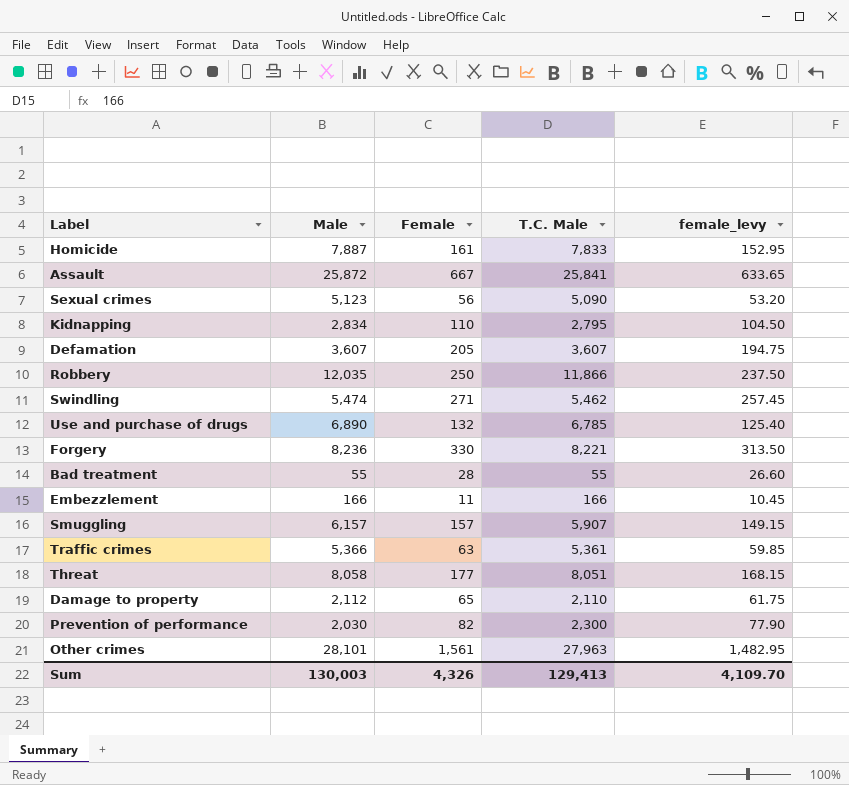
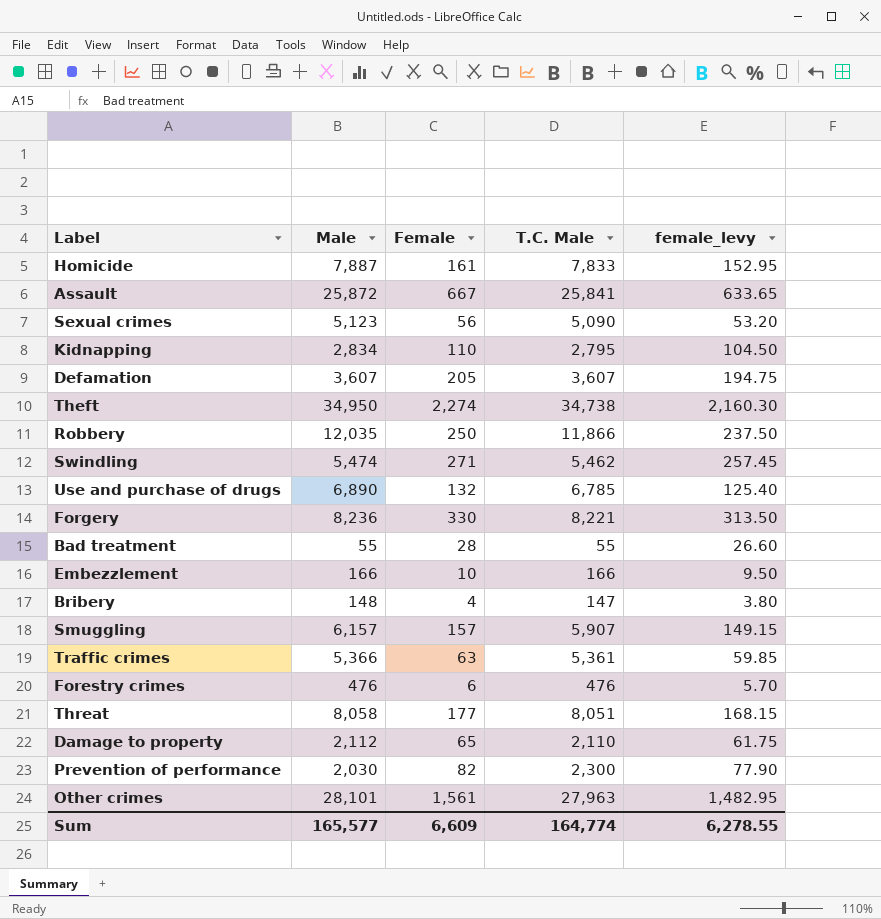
row Theft: none -> 34,950 | 2,274 | 34,738 | 2,160.30
Embezzlement | Female: 11 -> 10
Embezzlement | female_levy: 10.45 -> 9.50
row Bribery: none -> 148 | 4 | 147 | 3.80
row Forestry crimes: none -> 476 | 6 | 476 | 5.70
Sum | Male: 130,003 -> 165,577
Sum | Female: 4,326 -> 6,609
Sum | T.C. Male: 129,413 -> 164,774
Sum | female_levy: 4,109.70 -> 6,278.55

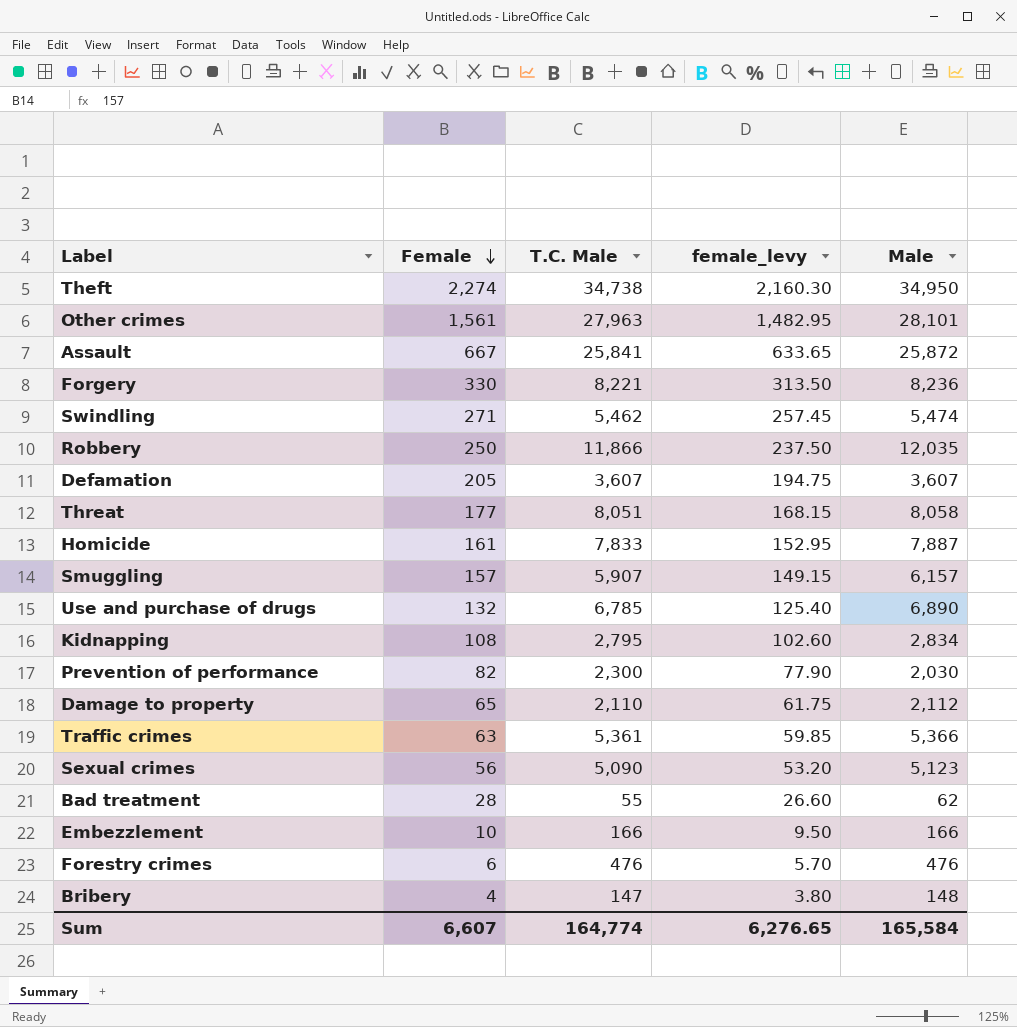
row order: none -> Female descending
column Male | position: 2 -> 5
Kidnapping | Female: 110 -> 108
Kidnapping | female_levy: 104.50 -> 102.60
Bad treatment | Male: 55 -> 62
Sum | Female: 6,609 -> 6,607
Sum | female_levy: 6,278.55 -> 6,276.65
Sum | Male: 165,577 -> 165,584

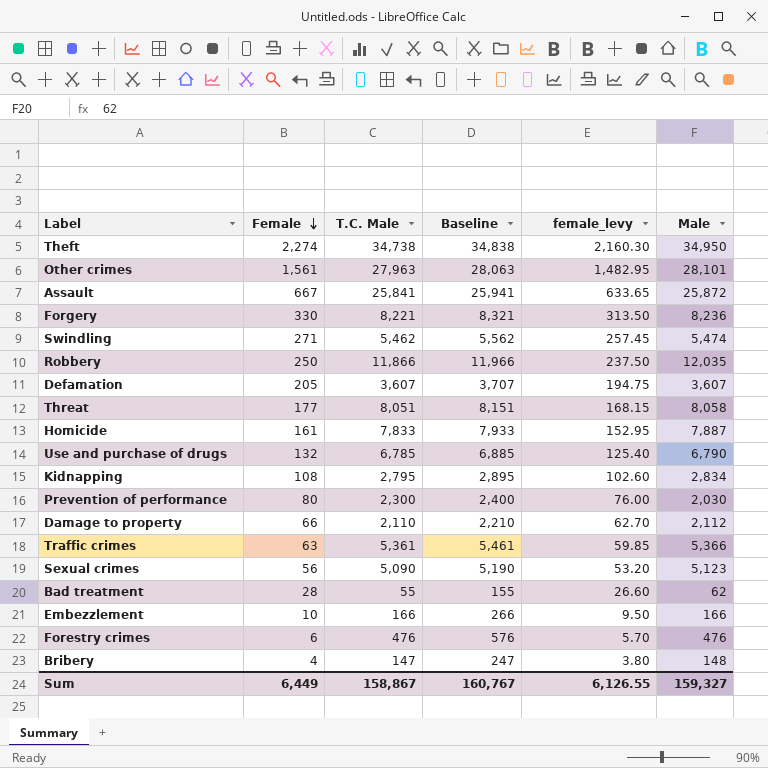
column Baseline | formula: none -> [T.C. Male] + 100
row Smuggling: 157 | 5,907 | 149.15 | 6,157 -> none
Use and purchase of drugs | Male: 6,890 -> 6,790
Prevention of performance | Female: 82 -> 80
Prevention of performance | female_levy: 77.90 -> 76.00
Damage to property | Female: 65 -> 66
Damage to property | female_levy: 61.75 -> 62.70
Sum | Female: 6,607 -> 6,449
Sum | T.C. Male: 164,774 -> 158,867
Sum | female_levy: 6,276.65 -> 6,126.55
Sum | Male: 165,584 -> 159,327

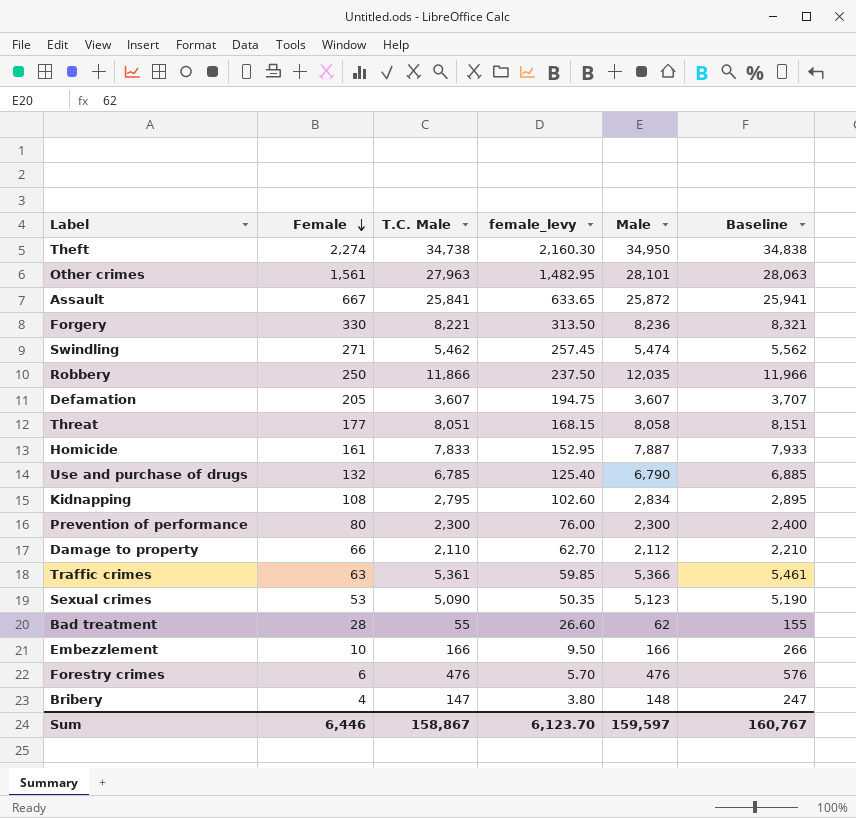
column Baseline | position: 4 -> 6
Prevention of performance | Male: 2,030 -> 2,300
Sexual crimes | Female: 56 -> 53
Sexual crimes | female_levy: 53.20 -> 50.35
Sum | Female: 6,449 -> 6,446
Sum | female_levy: 6,126.55 -> 6,123.70
Sum | Male: 159,327 -> 159,597

